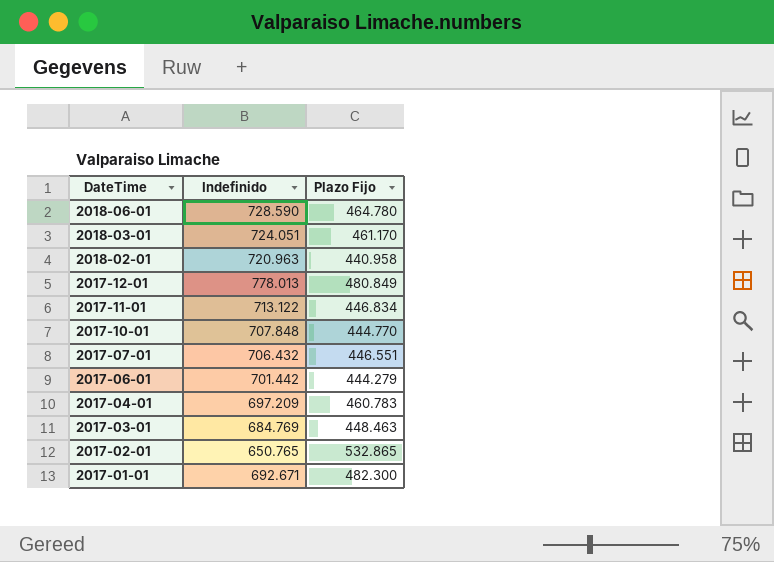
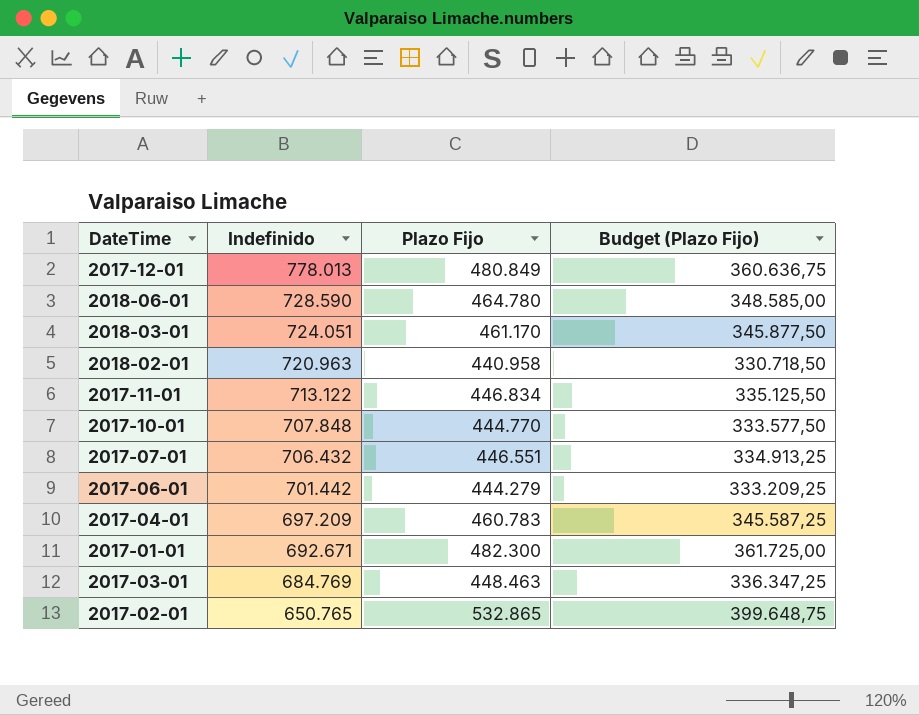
row order: DateTime descending -> Indefinido descending
column Budget (Plazo Fijo) | formula: none -> [Plazo Fijo] * 0,75

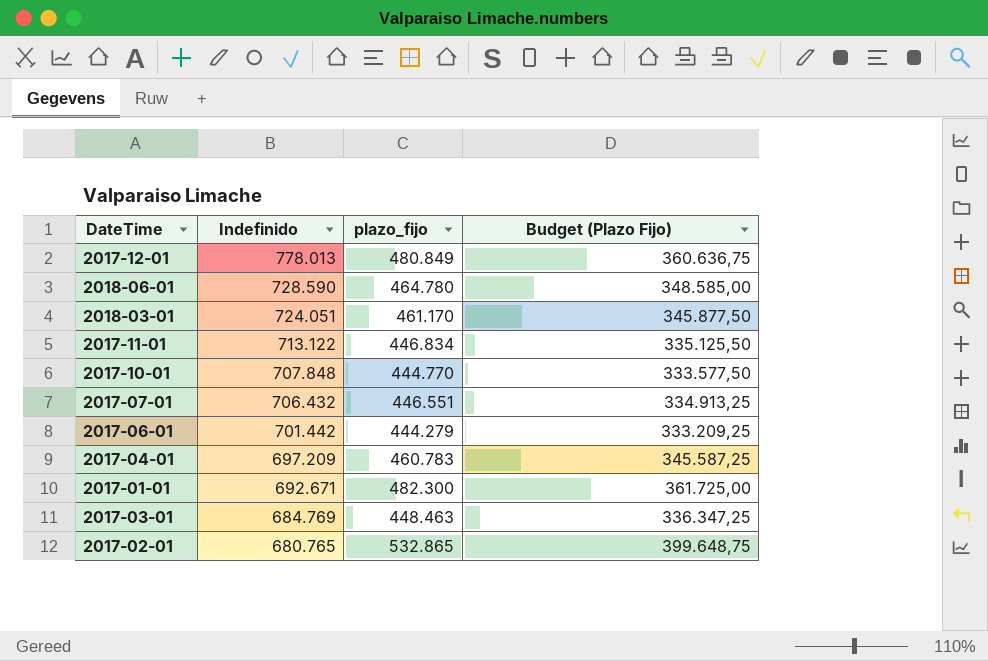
column name: Plazo Fijo -> plazo_fijo
row 2018-02-01: 720.963 | 440.958 | 330.718,50 -> none
2017-02-01 | Indefinido: 650.765 -> 680.765

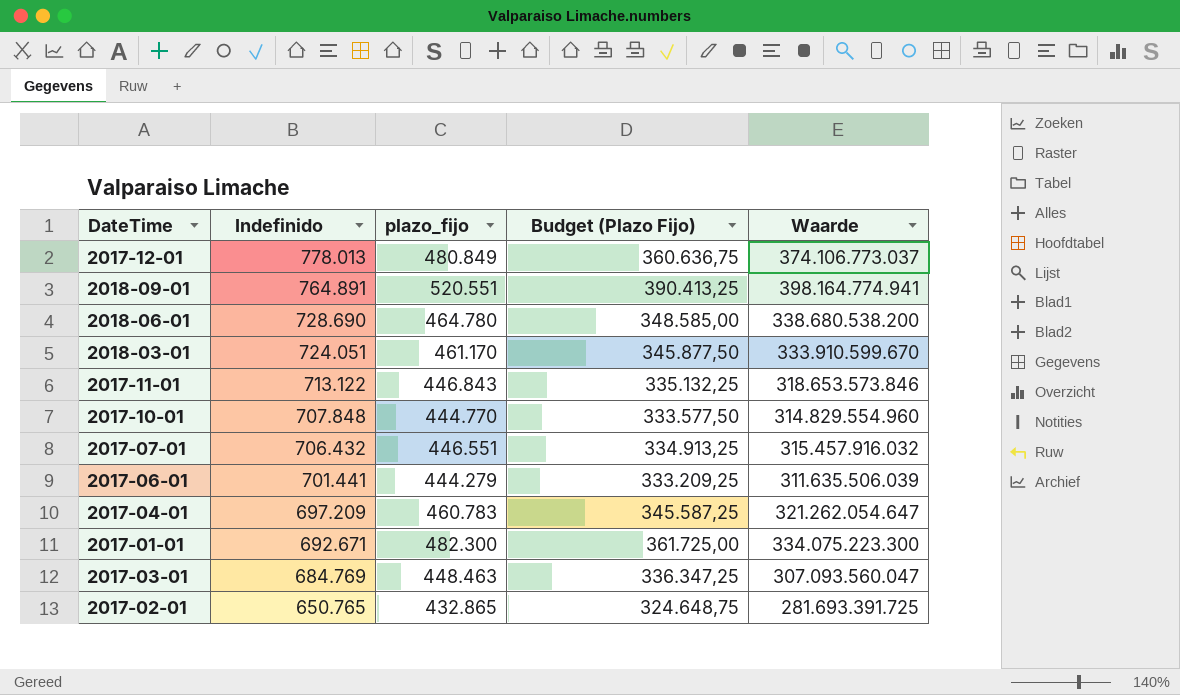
column Waarde | formula: none -> [Indefinido] * [plazo_fijo]
row 2018-09-01: none -> 764.891 | 520.551 | 390.413,25 | 398.164.774.941
2018-06-01 | Indefinido: 728.590 -> 728.690
2017-11-01 | plazo_fijo: 446.834 -> 446.843
2017-11-01 | Budget (Plazo Fijo): 335.125,50 -> 335.132,25
2017-06-01 | Indefinido: 701.442 -> 701.441
2017-02-01 | Indefinido: 680.765 -> 650.765
2017-02-01 | plazo_fijo: 532.865 -> 432.865
2017-02-01 | Budget (Plazo Fijo): 399.648,75 -> 324.648,75

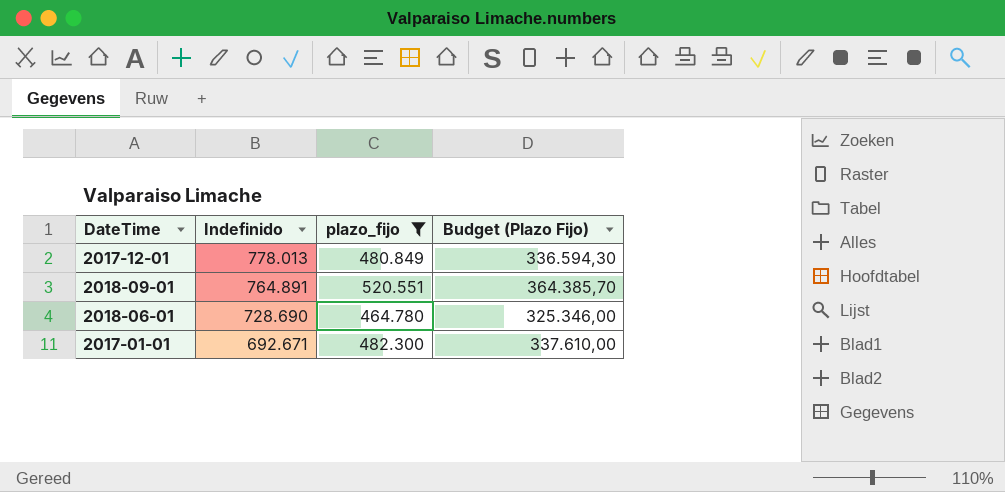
filter: none -> plazo_fijo >= 464.780
column Waarde | formula: [Indefinido] * [plazo_fijo] -> none
column Budget (Plazo Fijo) | formula: [plazo_fijo] * 0,75 -> [plazo_fijo] * 0,7

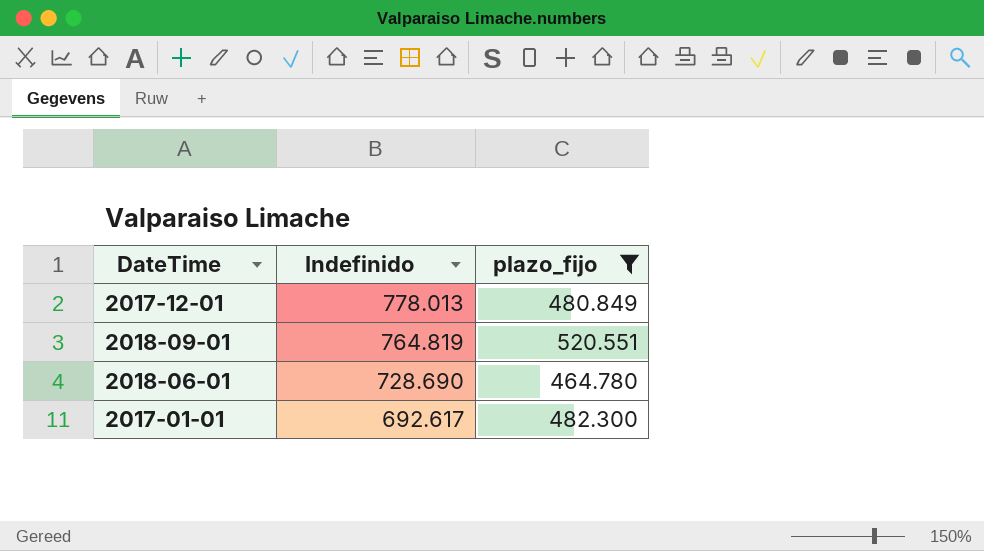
column Budget (Plazo Fijo) | formula: [plazo_fijo] * 0,7 -> none
2018-09-01 | Indefinido: 764.891 -> 764.819
2017-01-01 | Indefinido: 692.671 -> 692.617

